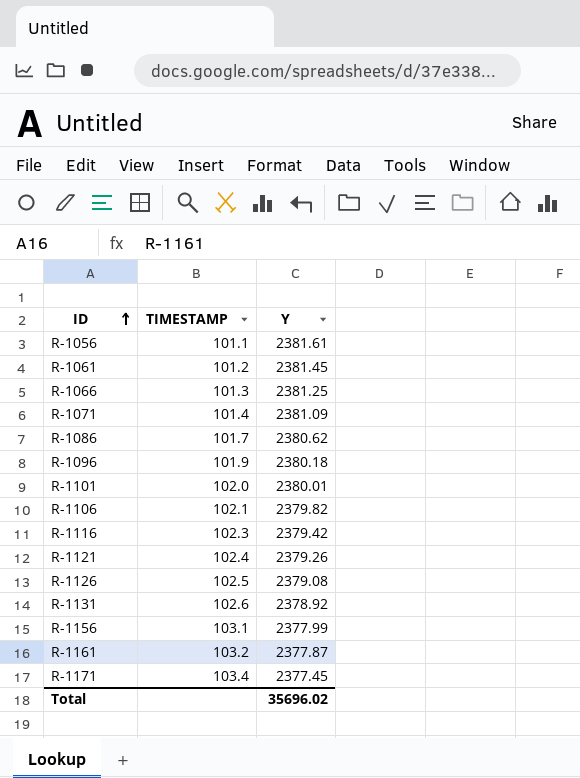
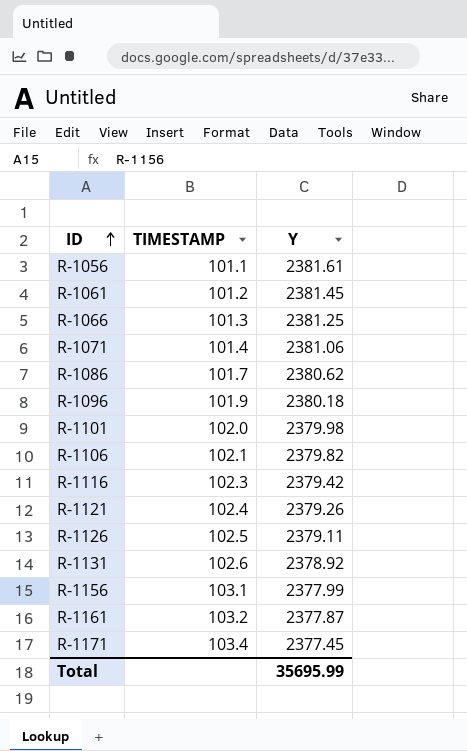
R-1071 | Y: 2381.09 -> 2381.06
R-1101 | Y: 2380.01 -> 2379.98
R-1126 | Y: 2379.08 -> 2379.11
Total | Y: 35696.02 -> 35695.99

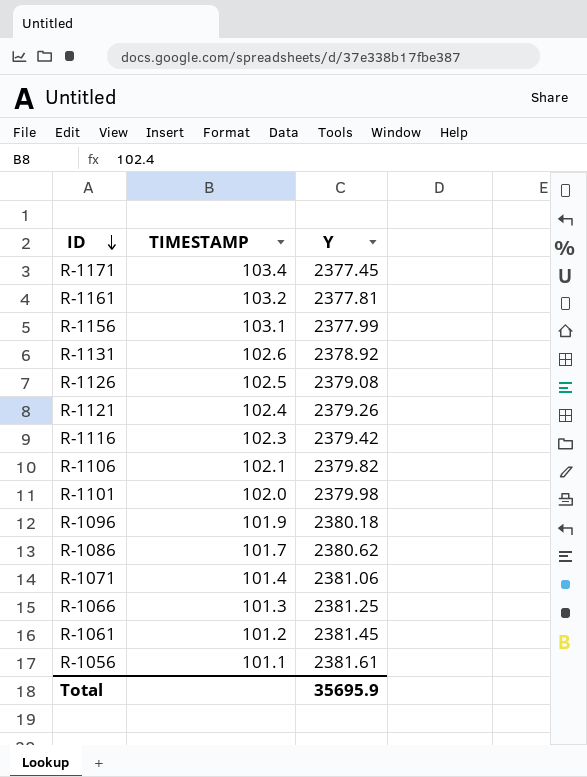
row order: ID ascending -> ID descending
R-1161 | Y: 2377.87 -> 2377.81
R-1126 | Y: 2379.11 -> 2379.08
Total | Y: 35695.99 -> 35695.9

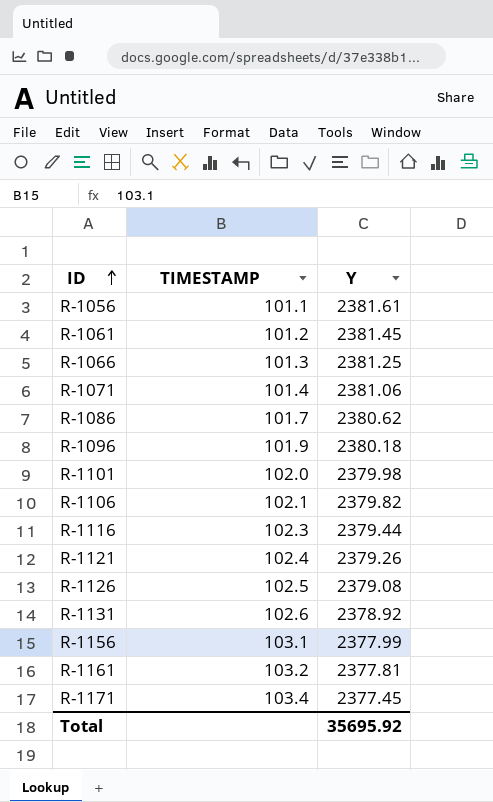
row order: ID descending -> ID ascending
R-1116 | Y: 2379.42 -> 2379.44
Total | Y: 35695.9 -> 35695.92

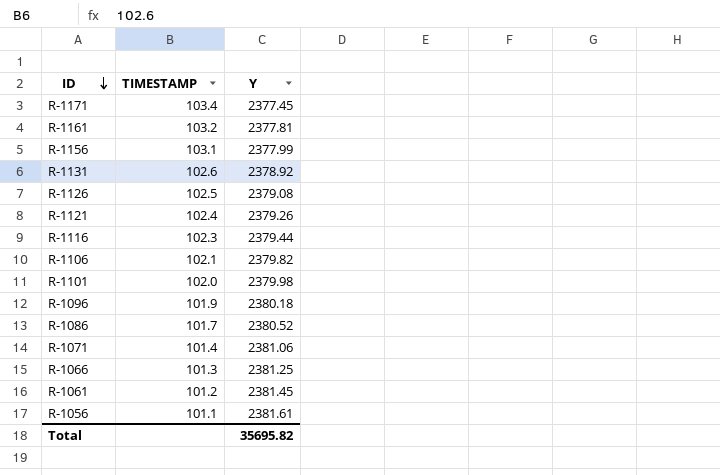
row order: ID ascending -> ID descending
R-1086 | Y: 2380.62 -> 2380.52
Total | Y: 35695.92 -> 35695.82

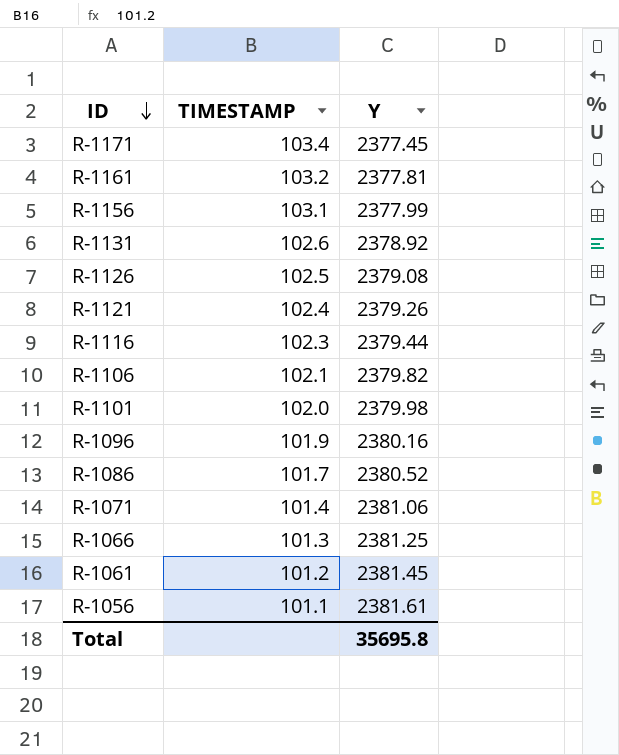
R-1096 | Y: 2380.18 -> 2380.16
Total | Y: 35695.82 -> 35695.8

